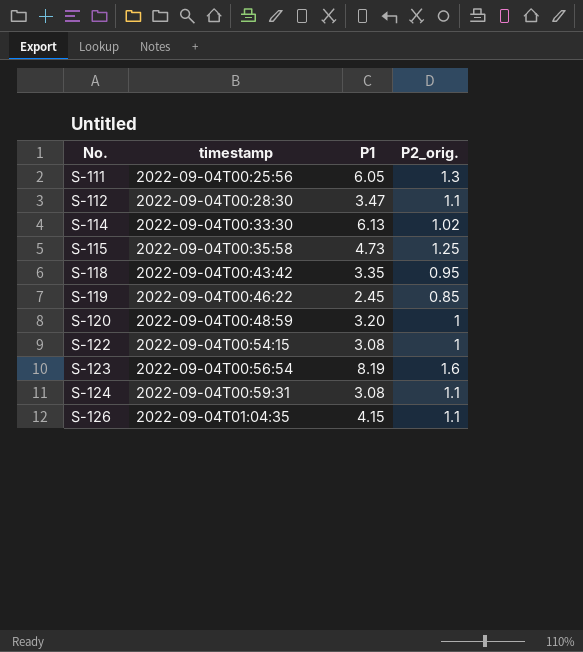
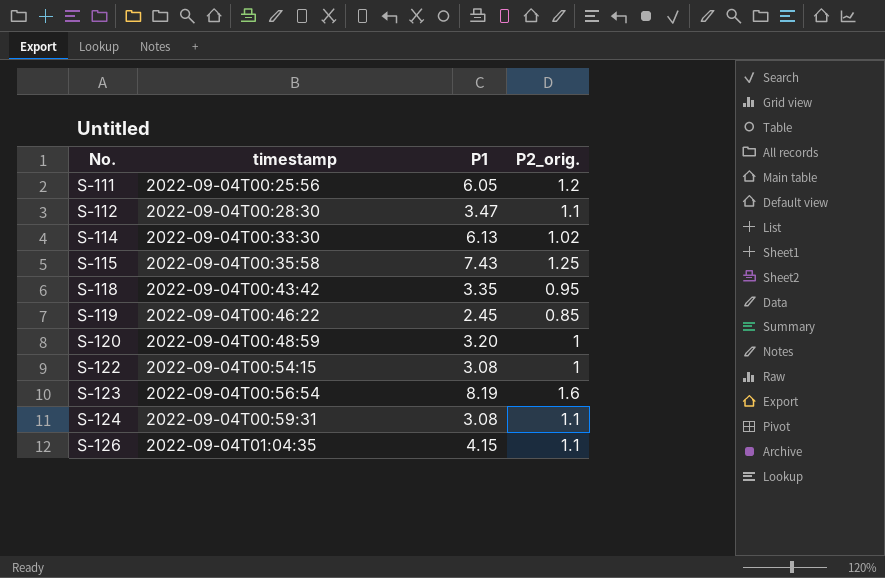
S-111 | P2_orig.: 1.3 -> 1.2
S-115 | P1: 4.73 -> 7.43

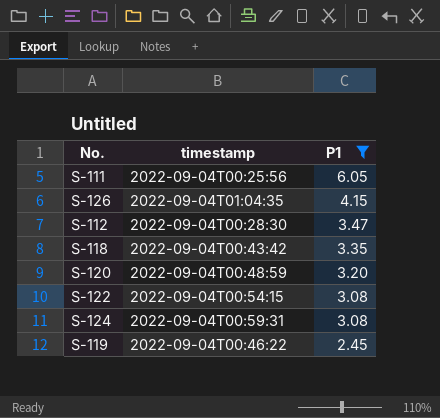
filter: none -> P1 <= 6.05
row order: No. ascending -> P1 descending
column P2_orig. | position: 4 -> none

